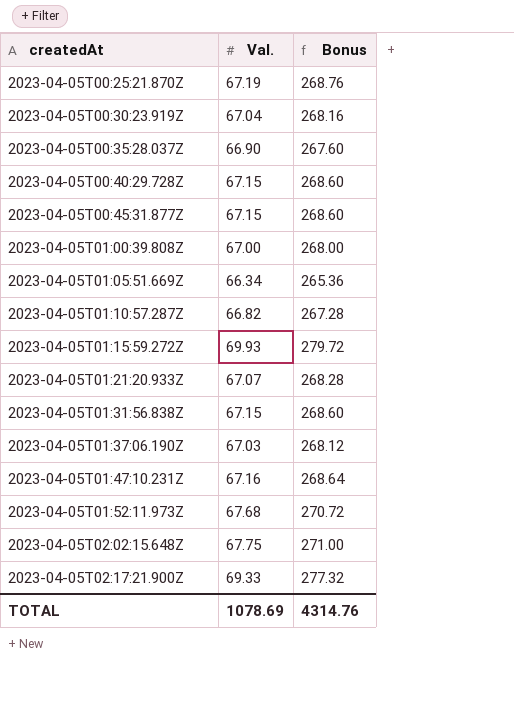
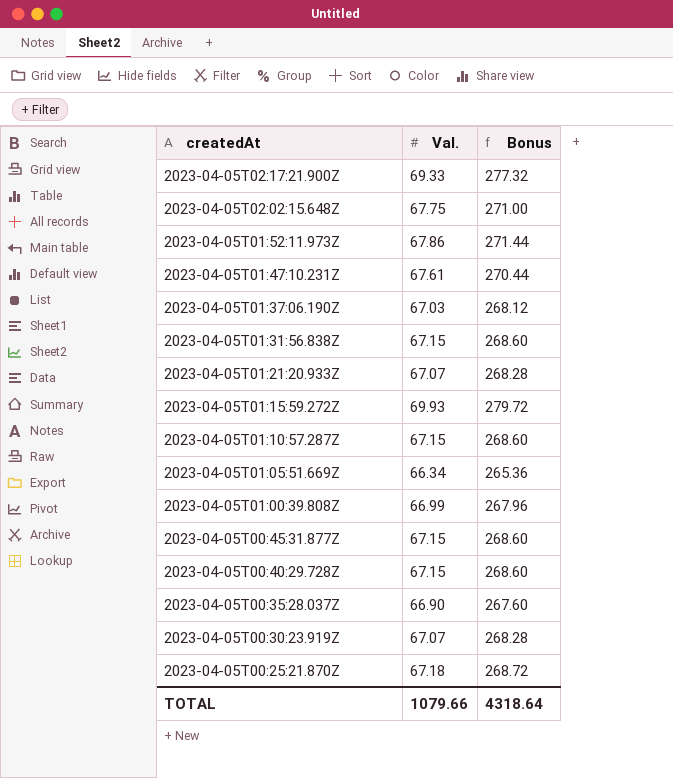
row order: createdAt ascending -> createdAt descending
2023-04-05T01:52:11.973Z | Val.: 67.68 -> 67.86
2023-04-05T01:52:11.973Z | Bonus: 270.72 -> 271.44
2023-04-05T01:47:10.231Z | Val.: 67.16 -> 67.61
2023-04-05T01:47:10.231Z | Bonus: 268.64 -> 270.44
2023-04-05T01:10:57.287Z | Val.: 66.82 -> 67.15
2023-04-05T01:10:57.287Z | Bonus: 267.28 -> 268.60
2023-04-05T01:00:39.808Z | Val.: 67.00 -> 66.99
2023-04-05T01:00:39.808Z | Bonus: 268.00 -> 267.96
2023-04-05T00:30:23.919Z | Val.: 67.04 -> 67.07
2023-04-05T00:30:23.919Z | Bonus: 268.16 -> 268.28
2023-04-05T00:25:21.870Z | Val.: 67.19 -> 67.18
2023-04-05T00:25:21.870Z | Bonus: 268.76 -> 268.72
TOTAL | Val.: 1078.69 -> 1079.66
TOTAL | Bonus: 4314.76 -> 4318.64

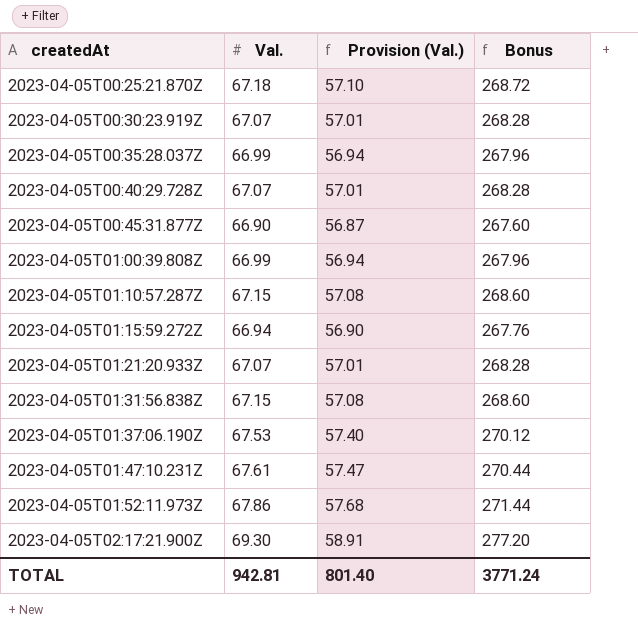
row order: createdAt descending -> createdAt ascending
column Provision (Val.) | formula: none -> [Val.] * 0.85
row 2023-04-05T02:02:15.648Z: 67.75 | 271.00 -> none
row 2023-04-05T01:05:51.669Z: 66.34 | 265.36 -> none
2023-04-05T00:35:28.037Z | Val.: 66.90 -> 66.99
2023-04-05T00:35:28.037Z | Bonus: 267.60 -> 267.96
2023-04-05T00:40:29.728Z | Val.: 67.15 -> 67.07
2023-04-05T00:40:29.728Z | Bonus: 268.60 -> 268.28
2023-04-05T00:45:31.877Z | Val.: 67.15 -> 66.90
2023-04-05T00:45:31.877Z | Bonus: 268.60 -> 267.60
2023-04-05T01:15:59.272Z | Val.: 69.93 -> 66.94
2023-04-05T01:15:59.272Z | Bonus: 279.72 -> 267.76
2023-04-05T01:37:06.190Z | Val.: 67.03 -> 67.53
2023-04-05T01:37:06.190Z | Bonus: 268.12 -> 270.12
2023-04-05T02:17:21.900Z | Val.: 69.33 -> 69.30
2023-04-05T02:17:21.900Z | Bonus: 277.32 -> 277.20
TOTAL | Val.: 1079.66 -> 942.81
TOTAL | Bonus: 4318.64 -> 3771.24

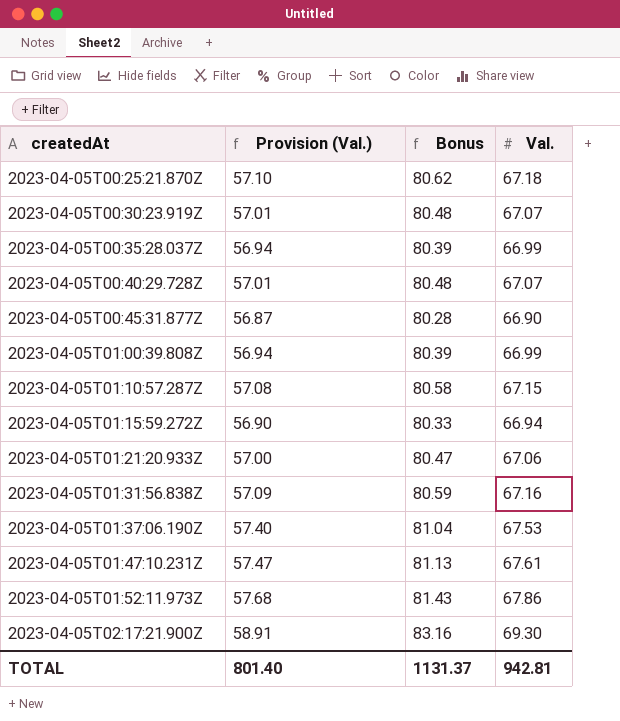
column Bonus | formula: [Val.] * 4 -> [Val.] * 1.2
column Val. | position: 2 -> 4
2023-04-05T01:21:20.933Z | Provision (Val.): 57.01 -> 57.00
2023-04-05T01:21:20.933Z | Val.: 67.07 -> 67.06
2023-04-05T01:31:56.838Z | Provision (Val.): 57.08 -> 57.09
2023-04-05T01:31:56.838Z | Val.: 67.15 -> 67.16
TOTAL | Bonus: 3771.24 -> 1131.37

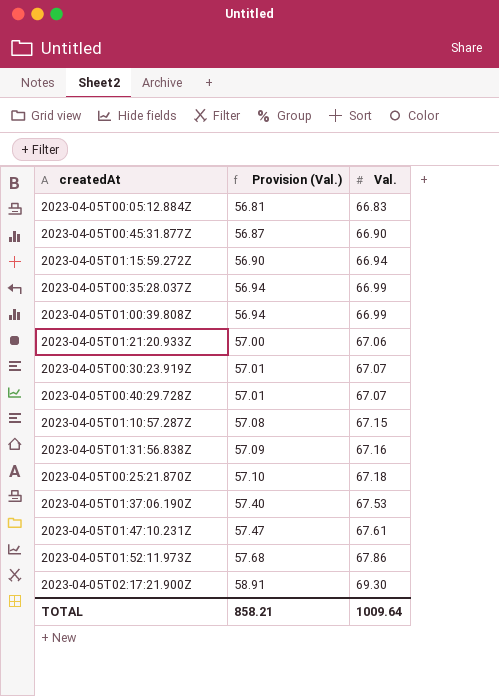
row order: createdAt ascending -> Provision (Val.) ascending
column Bonus | formula: [Val.] * 1.2 -> none
row 2023-04-05T00:05:12.884Z: none -> 56.81 | 66.83
TOTAL | Provision (Val.): 801.40 -> 858.21
TOTAL | Val.: 942.81 -> 1009.64

